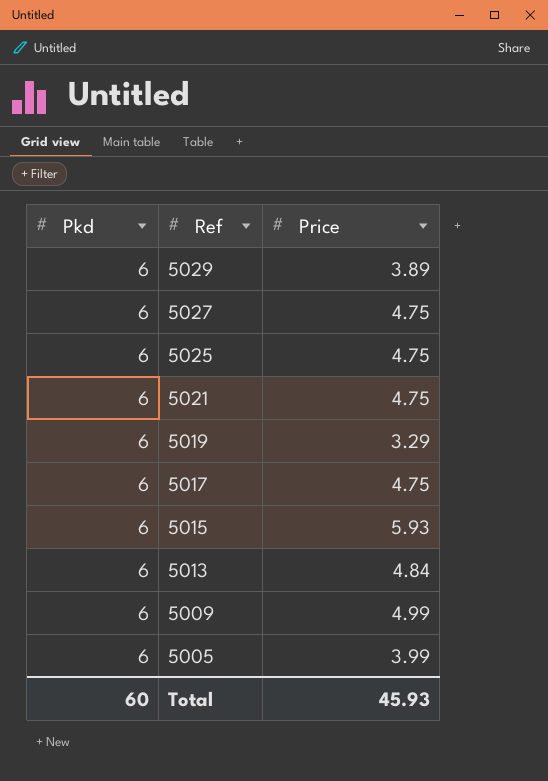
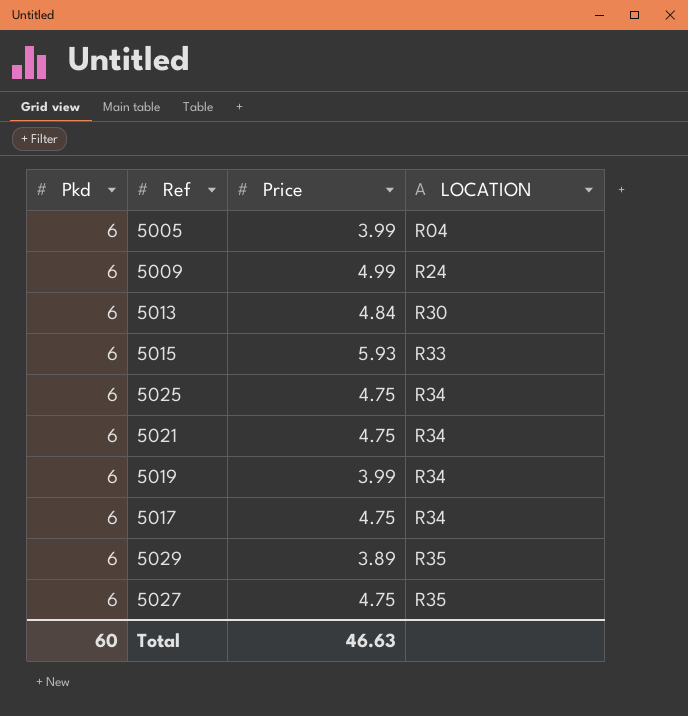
row order: Ref descending -> LOCATION ascending
column LOCATION | position: none -> 4
5019 | Price: 3.29 -> 3.99
Total | Price: 45.93 -> 46.63

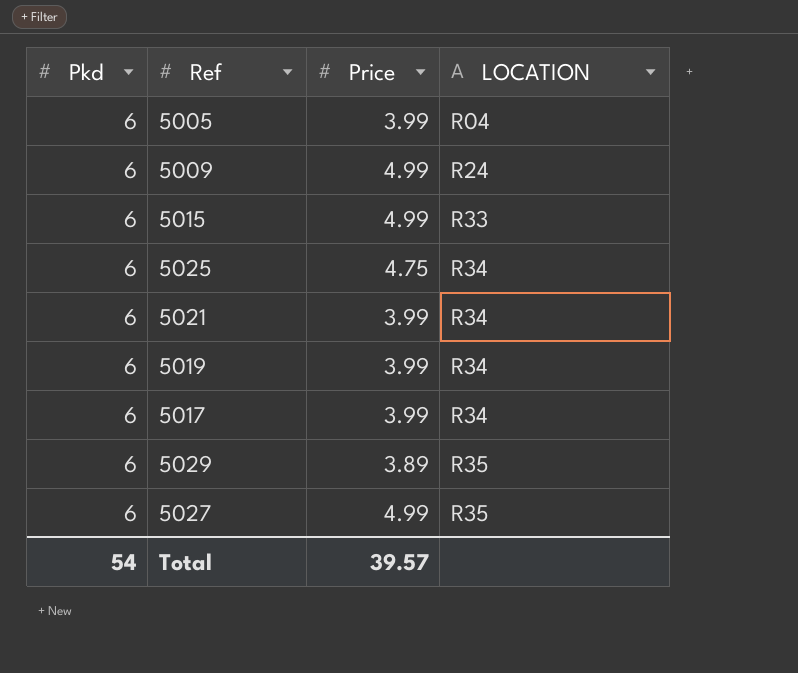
row 5013: 6 | 4.84 | R30 -> none
5015 | Price: 5.93 -> 4.99
5021 | Price: 4.75 -> 3.99
5017 | Price: 4.75 -> 3.99
5027 | Price: 4.75 -> 4.99
Total | Pkd: 60 -> 54
Total | Price: 46.63 -> 39.57

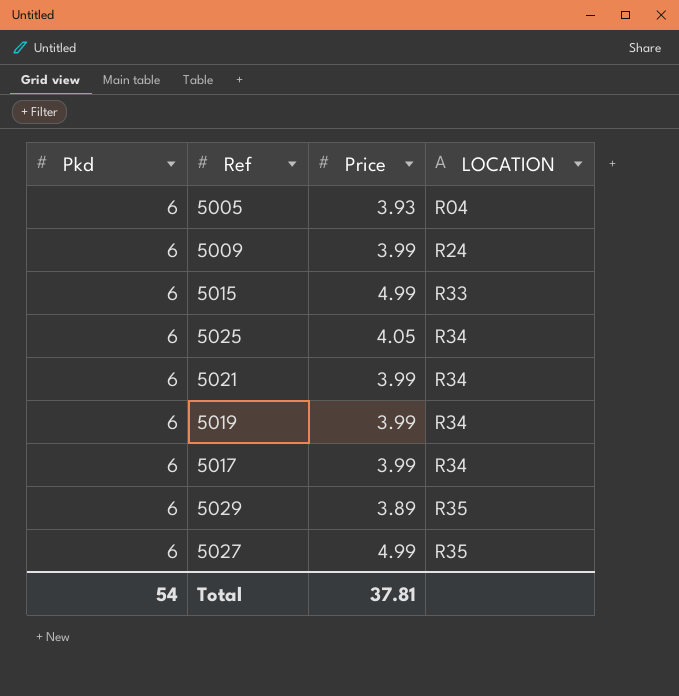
5005 | Price: 3.99 -> 3.93
5009 | Price: 4.99 -> 3.99
5025 | Price: 4.75 -> 4.05
Total | Price: 39.57 -> 37.81

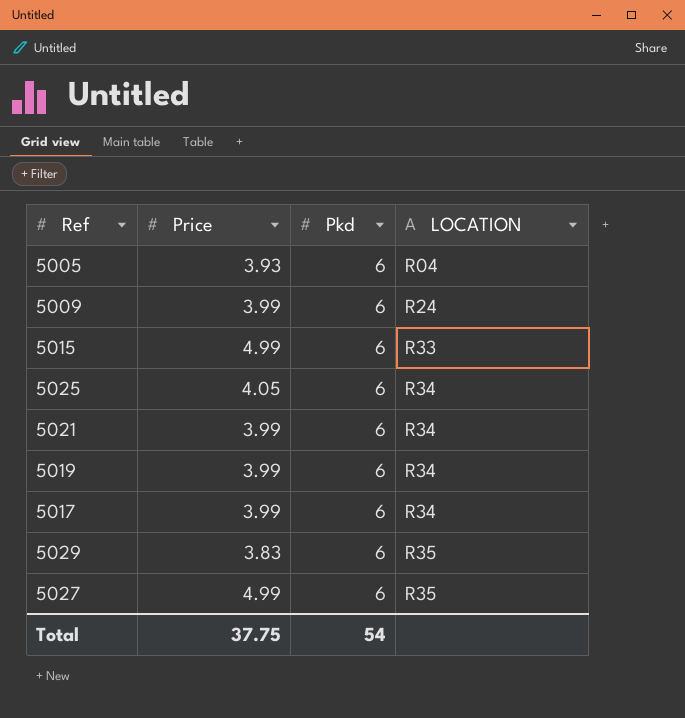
column Pkd | position: 1 -> 3
5029 | Price: 3.89 -> 3.83
Total | Price: 37.81 -> 37.75

